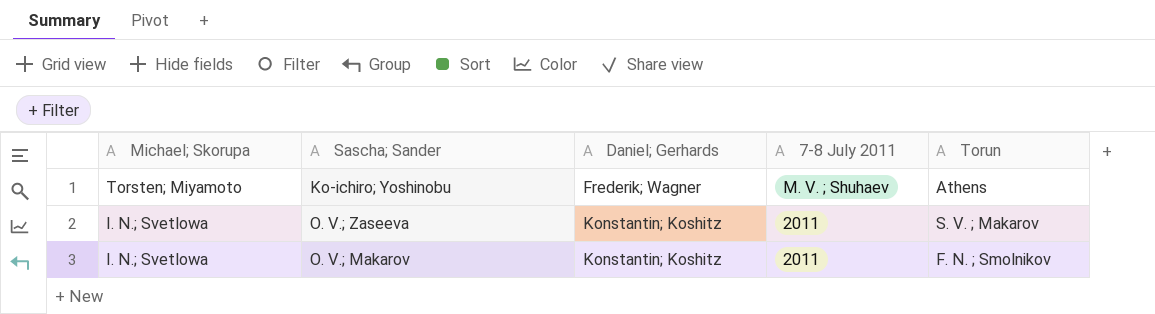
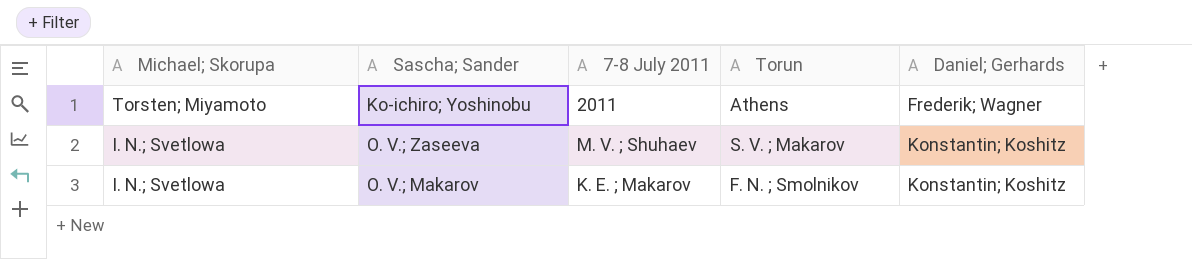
column Daniel; Gerhards | position: 3 -> 5
Ko-ichiro; Yoshinobu | 7-8 July 2011: M. V. ; Shuhaev -> 2011
O. V.; Zaseeva | 7-8 July 2011: 2011 -> M. V. ; Shuhaev
O. V.; Makarov | 7-8 July 2011: 2011 -> K. E. ; Makarov

